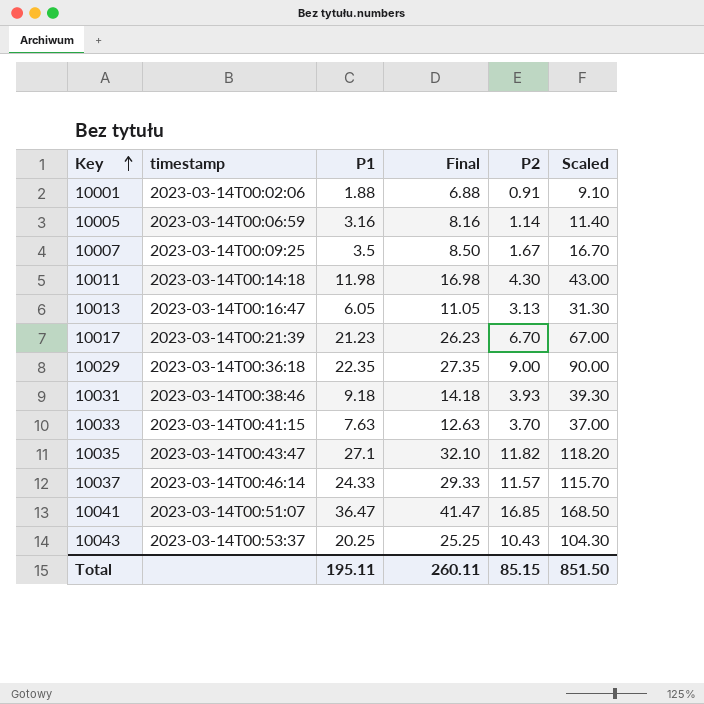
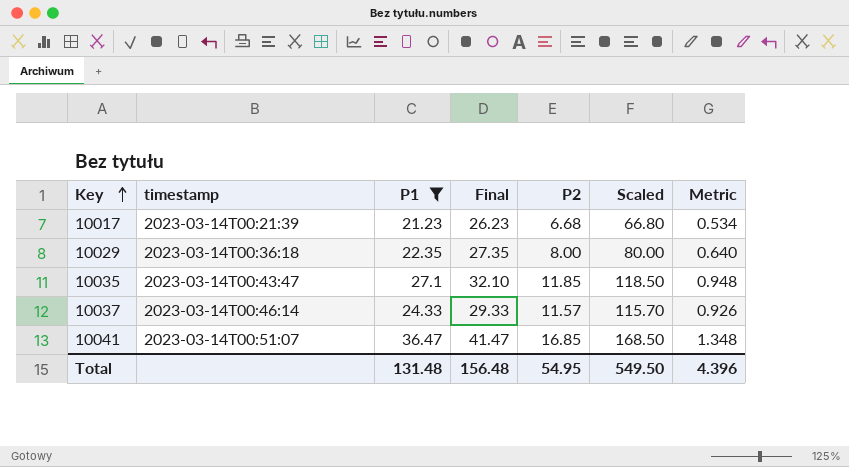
filter: none -> P1 >= 21.23
column Metric | formula: none -> [P2] * 0.08
10017 | P2: 6.70 -> 6.68
10017 | Scaled: 67.00 -> 66.80
10029 | P2: 9.00 -> 8.00
10029 | Scaled: 90.00 -> 80.00
10035 | P2: 11.82 -> 11.85
10035 | Scaled: 118.20 -> 118.50
Total | P1: 195.11 -> 131.48
Total | Final: 260.11 -> 156.48
Total | P2: 85.15 -> 54.95
Total | Scaled: 851.50 -> 549.50

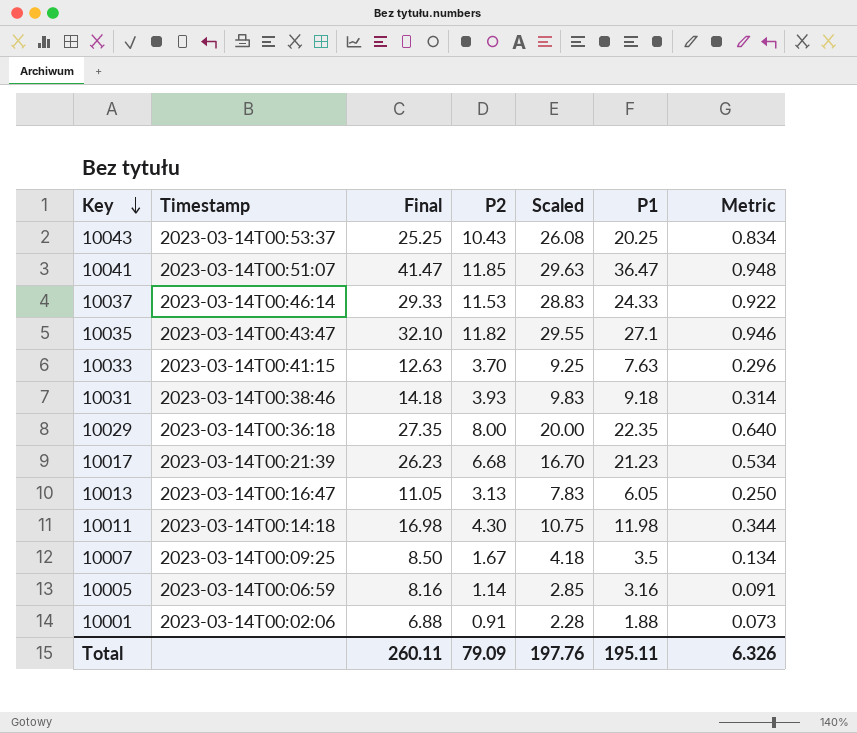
filter: P1 >= 21.23 -> none
row order: Key ascending -> Key descending
column name: timestamp -> Timestamp
column Scaled | formula: [P2] * 10 -> [P2] * 2.5
column P1 | position: 3 -> 6
10041 | P2: 16.85 -> 11.85
10041 | Metric: 1.348 -> 0.948
10037 | P2: 11.57 -> 11.53
10037 | Metric: 0.926 -> 0.922
10035 | P2: 11.85 -> 11.82
10035 | Metric: 0.948 -> 0.946
Total | Final: 156.48 -> 260.11
Total | P2: 54.95 -> 79.09
Total | Scaled: 549.50 -> 197.76
Total | P1: 131.48 -> 195.11
Total | Metric: 4.396 -> 6.326

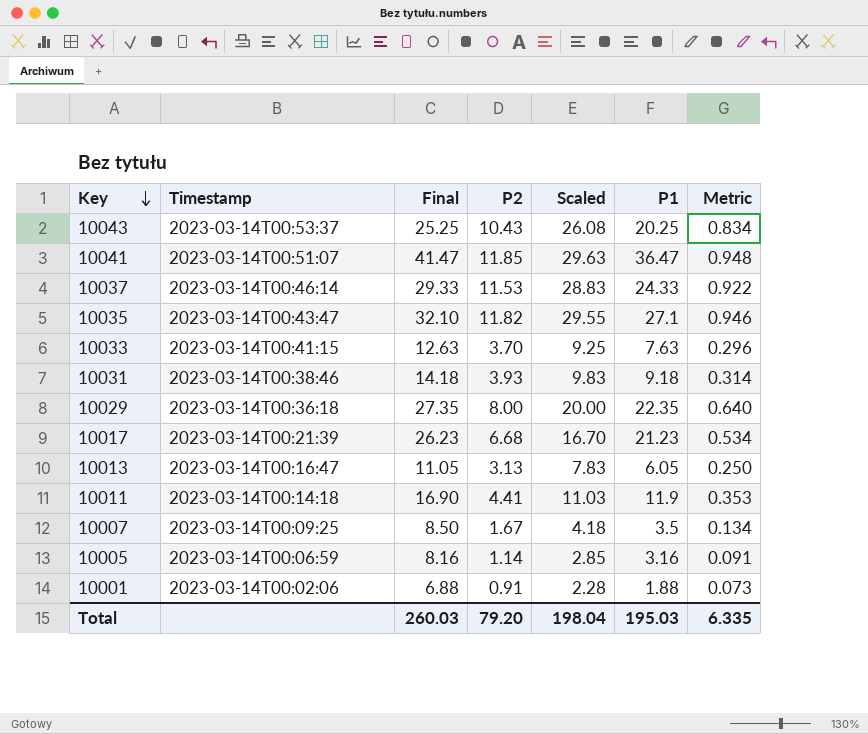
10011 | Final: 16.98 -> 16.90
10011 | P2: 4.30 -> 4.41
10011 | Scaled: 10.75 -> 11.03
10011 | P1: 11.98 -> 11.9
10011 | Metric: 0.344 -> 0.353
Total | Final: 260.11 -> 260.03
Total | P2: 79.09 -> 79.20
Total | Scaled: 197.76 -> 198.04
Total | P1: 195.11 -> 195.03
Total | Metric: 6.326 -> 6.335

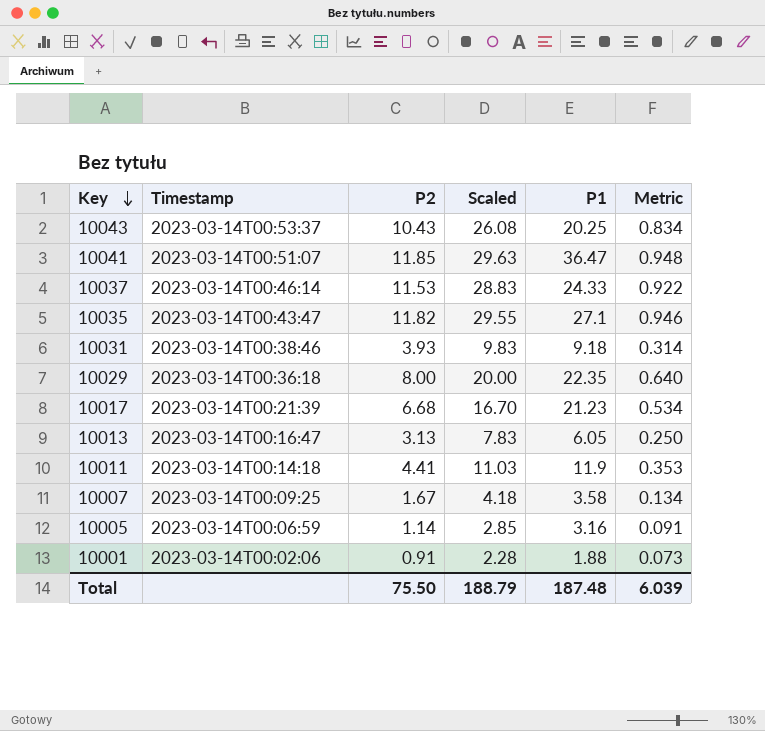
column Final | formula: [P1] + 5 -> none
row 10033: 2023-03-14T00:41:15 | 12.63 | 3.70 | 9.25 | 7.63 | 0.296 -> none
10007 | P1: 3.5 -> 3.58
Total | P2: 79.20 -> 75.50
Total | Scaled: 198.04 -> 188.79
Total | P1: 195.03 -> 187.48
Total | Metric: 6.335 -> 6.039

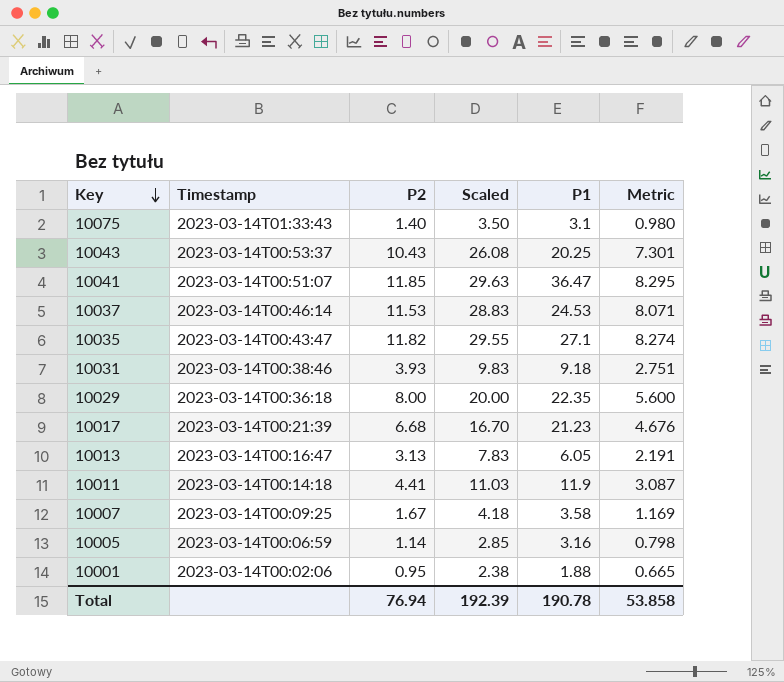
column Metric | formula: [P2] * 0.08 -> [P2] * 0.7
row 10075: none -> 2023-03-14T01:33:43 | 1.40 | 3.50 | 3.1 | 0.980
10037 | P1: 24.33 -> 24.53
10001 | P2: 0.91 -> 0.95
10001 | Scaled: 2.28 -> 2.38
Total | P2: 75.50 -> 76.94
Total | Scaled: 188.79 -> 192.39
Total | P1: 187.48 -> 190.78
Total | Metric: 6.039 -> 53.858

